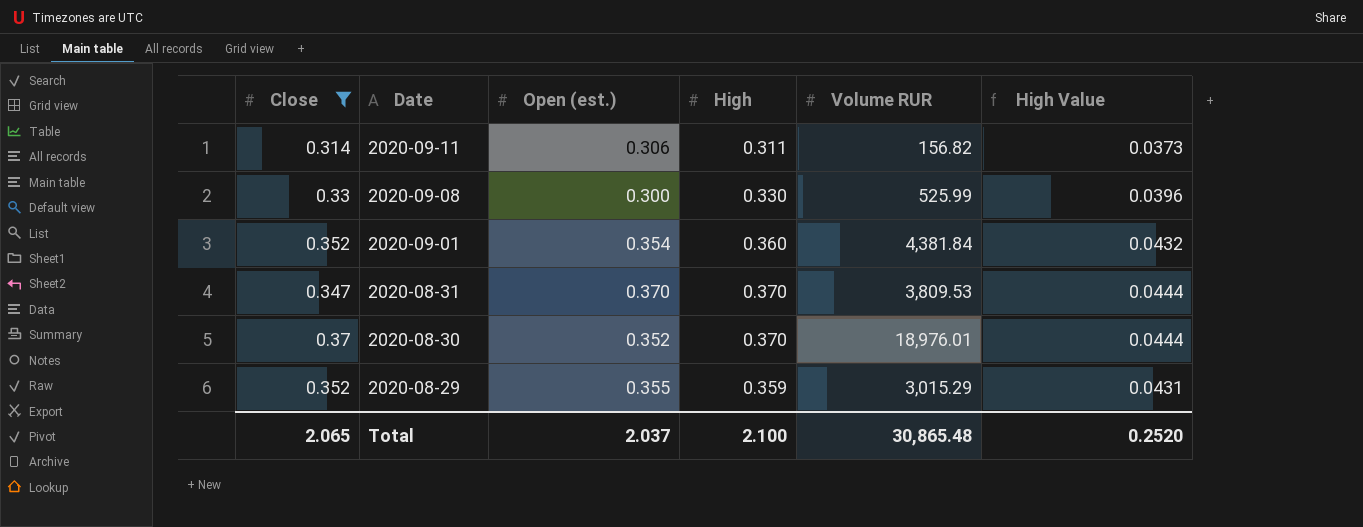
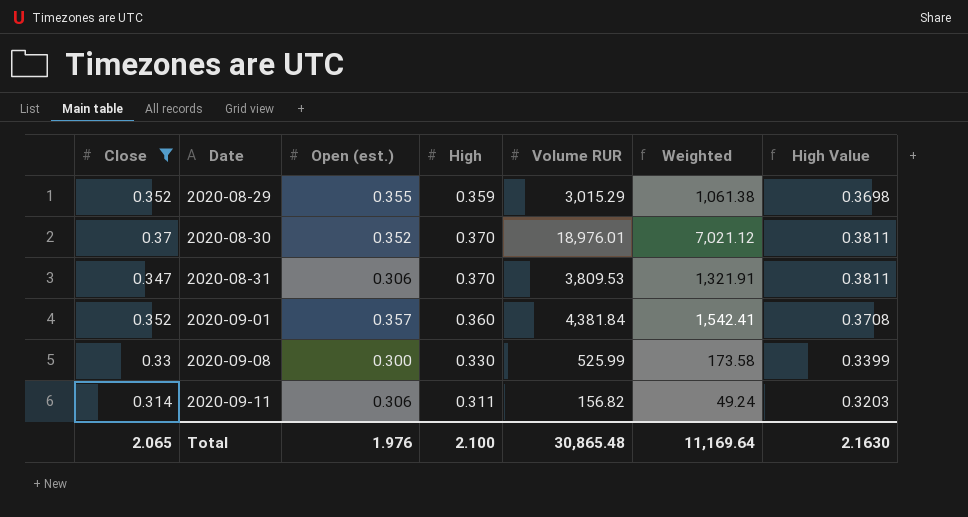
row order: Date descending -> Date ascending
column Weighted | formula: none -> [Close] * [Volume RUR]
column High Value | formula: [High] * 0.12 -> [High] * 1.03
2020-08-31 | Open (est.): 0.370 -> 0.306
2020-09-01 | Open (est.): 0.354 -> 0.357
Total | Open (est.): 2.037 -> 1.976
Total | High Value: 0.2520 -> 2.1630

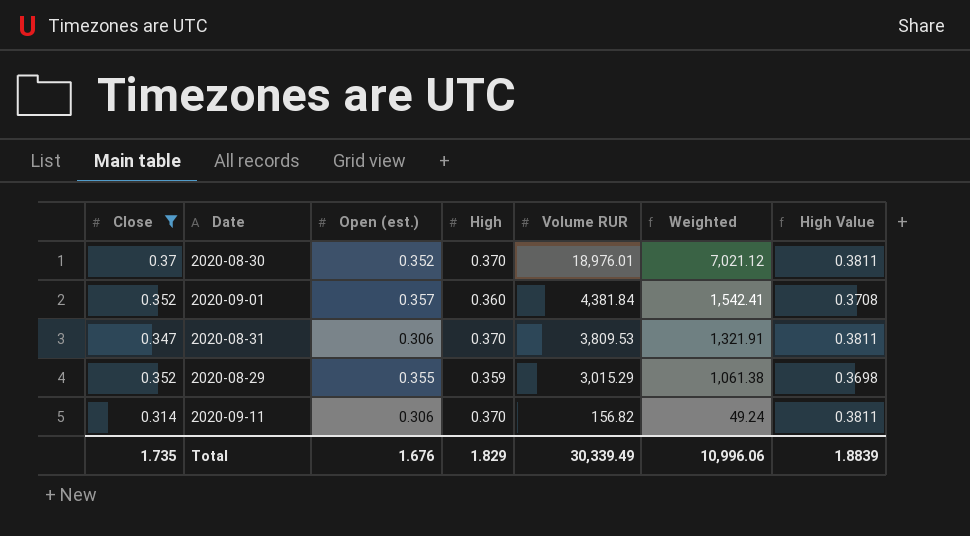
row order: Date ascending -> Volume RUR descending
row 2020-09-08: 0.33 | 0.300 | 0.330 | 525.99 | 173.58 | 0.3399 -> none
2020-09-11 | High: 0.311 -> 0.370
2020-09-11 | High Value: 0.3203 -> 0.3811
Total | Close: 2.065 -> 1.735
Total | Open (est.): 1.976 -> 1.676
Total | High: 2.100 -> 1.829
Total | Volume RUR: 30,865.48 -> 30,339.49
Total | Weighted: 11,169.64 -> 10,996.06
Total | High Value: 2.1630 -> 1.8839

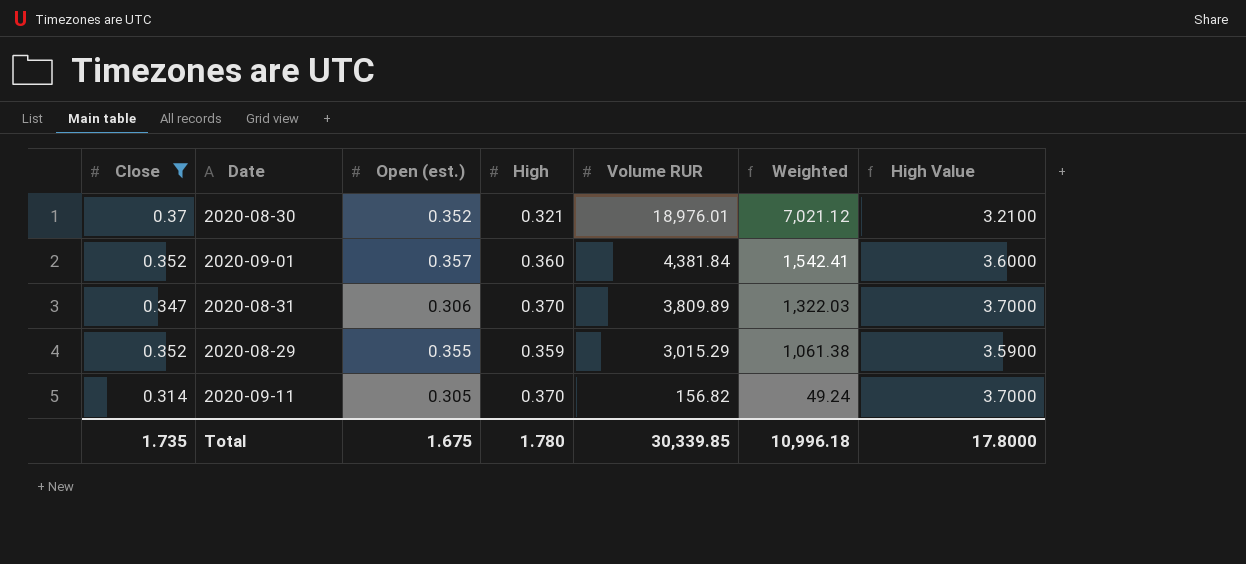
column High Value | formula: [High] * 1.03 -> [High] * 10
2020-08-30 | High: 0.370 -> 0.321
2020-08-31 | Volume RUR: 3,809.53 -> 3,809.89
2020-08-31 | Weighted: 1,321.91 -> 1,322.03
2020-09-11 | Open (est.): 0.306 -> 0.305
Total | Open (est.): 1.676 -> 1.675
Total | High: 1.829 -> 1.780
Total | Volume RUR: 30,339.49 -> 30,339.85
Total | Weighted: 10,996.06 -> 10,996.18
Total | High Value: 1.8839 -> 17.8000

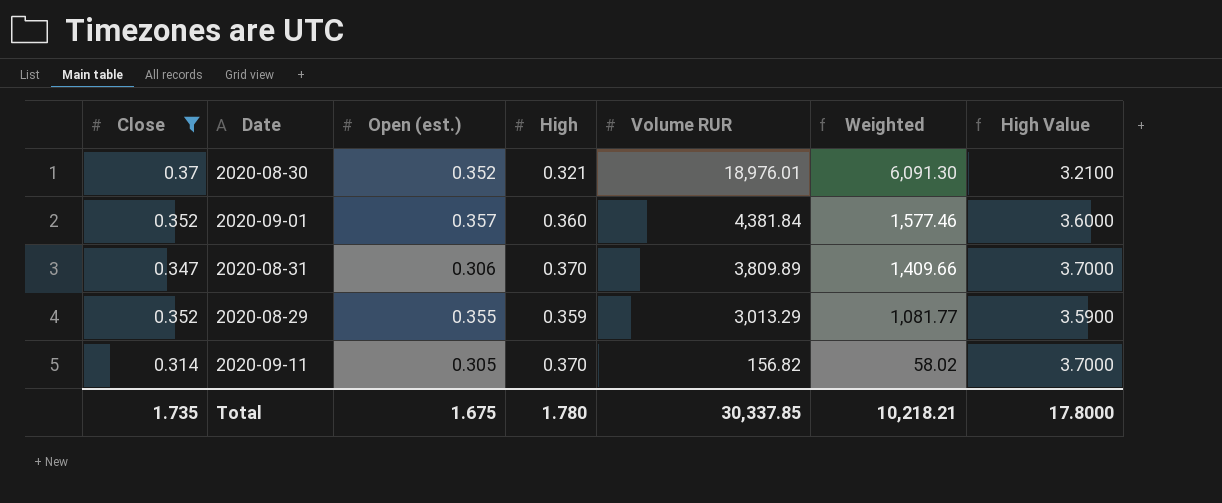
column Weighted | formula: [Close] * [Volume RUR] -> [High] * [Volume RUR]
2020-08-29 | Volume RUR: 3,015.29 -> 3,013.29
Total | Volume RUR: 30,339.85 -> 30,337.85
Total | Weighted: 10,996.18 -> 10,218.21

